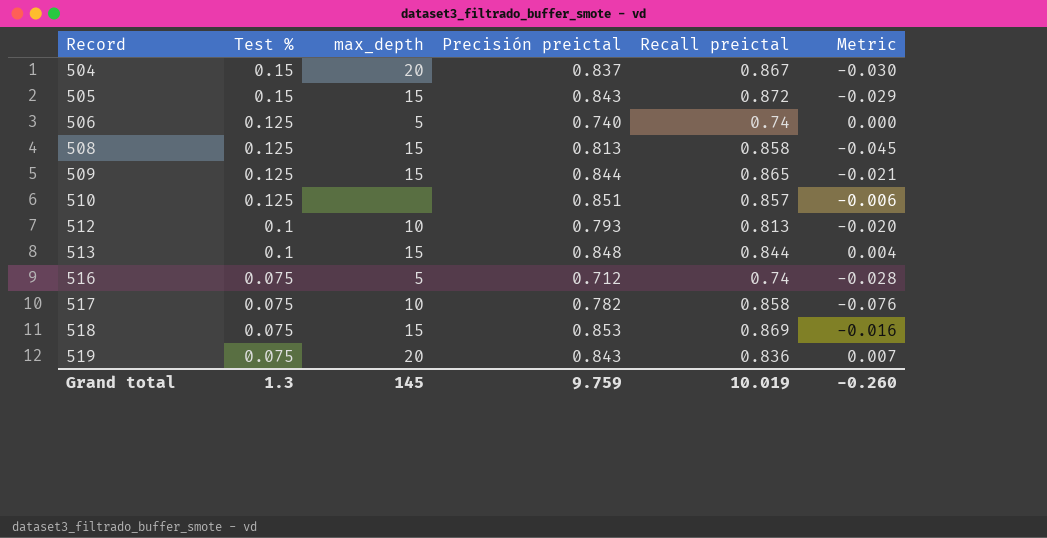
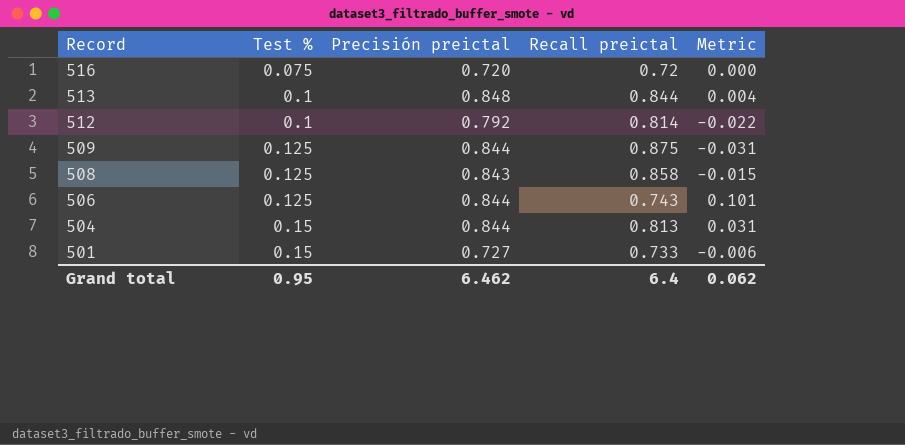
row order: Record ascending -> Record descending
column max_depth | position: 3 -> none
row 505: 0.15 | 15 | 0.843 | 0.872 | -0.029 -> none
row 510: 0.125 | none | 0.851 | 0.857 | -0.006 -> none
row 517: 0.075 | 10 | 0.782 | 0.858 | -0.076 -> none
row 518: 0.075 | 15 | 0.853 | 0.869 | -0.016 -> none
row 519: 0.075 | 20 | 0.843 | 0.836 | 0.007 -> none
516 | Precisión preictal: 0.712 -> 0.720
516 | Recall preictal: 0.74 -> 0.72
516 | Metric: -0.028 -> 0.000
512 | Precisión preictal: 0.793 -> 0.792
512 | Recall preictal: 0.813 -> 0.814
512 | Metric: -0.020 -> -0.022
509 | Recall preictal: 0.865 -> 0.875
509 | Metric: -0.021 -> -0.031
508 | Precisión preictal: 0.813 -> 0.843
508 | Metric: -0.045 -> -0.015
506 | Precisión preictal: 0.740 -> 0.844
506 | Recall preictal: 0.74 -> 0.743
506 | Metric: 0.000 -> 0.101
504 | Precisión preictal: 0.837 -> 0.844
504 | Recall preictal: 0.867 -> 0.813
504 | Metric: -0.030 -> 0.031
row 501: none -> 0.15 | 0.727 | 0.733 | -0.006
Grand total | Test %: 1.3 -> 0.95
Grand total | Precisión preictal: 9.759 -> 6.462
Grand total | Recall preictal: 10.019 -> 6.4
Grand total | Metric: -0.260 -> 0.062

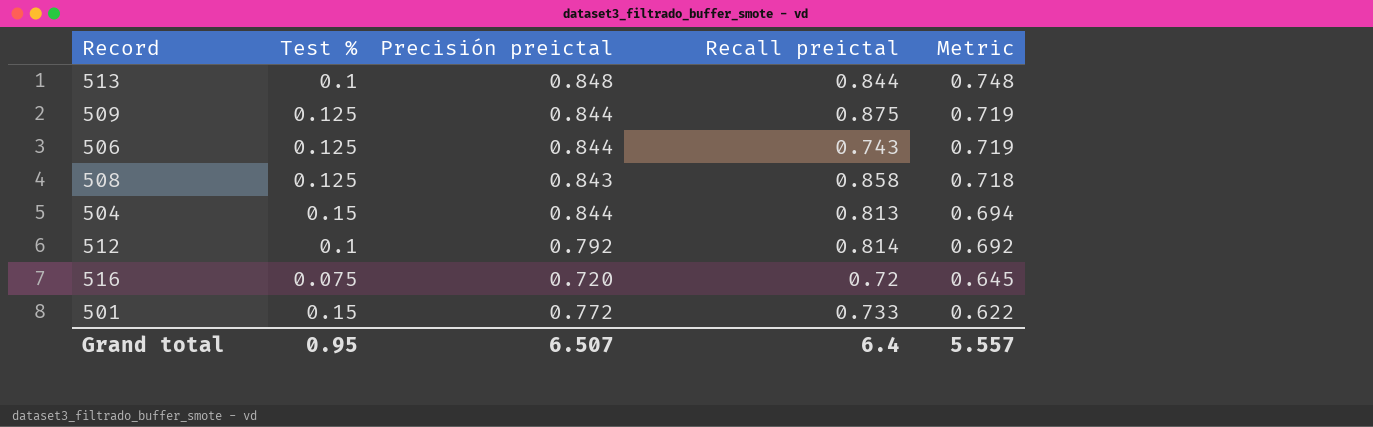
row order: Record descending -> Metric descending
column Metric | formula: [Precisión preictal] - [Recall preictal] -> [Precisión preictal] - [Test %]
501 | Precisión preictal: 0.727 -> 0.772
Grand total | Precisión preictal: 6.462 -> 6.507
Grand total | Metric: 0.062 -> 5.557

